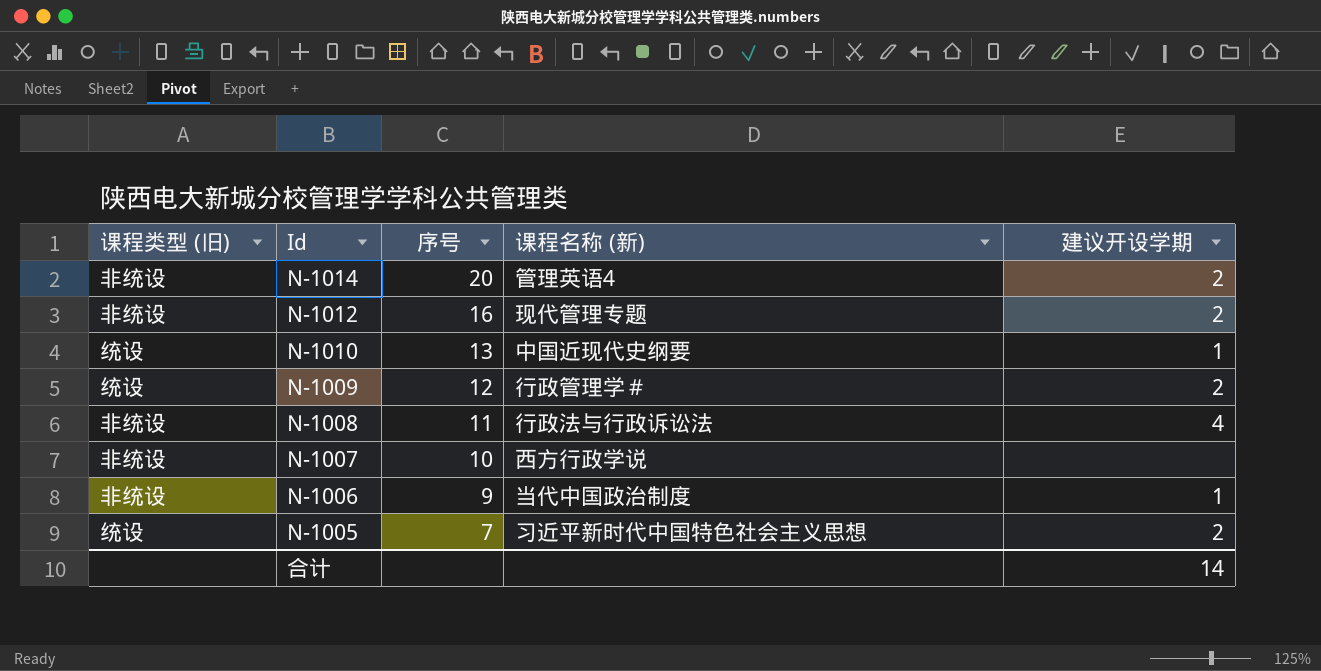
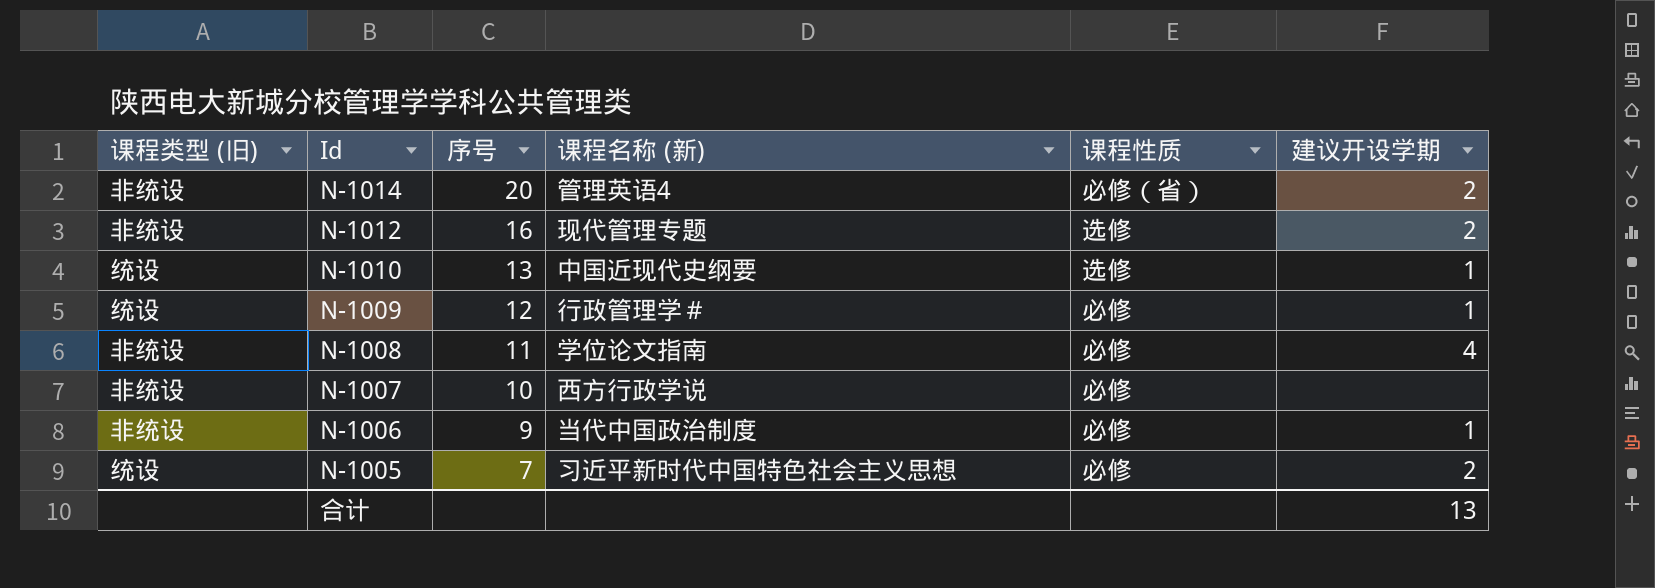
column 课程性质 | position: none -> 5
N-1009 | 建议开设学期: 2 -> 1
N-1008 | 课程名称 (新): 行政法与行政诉讼法 -> 学位论文指南
合计 | 建议开设学期: 14 -> 13

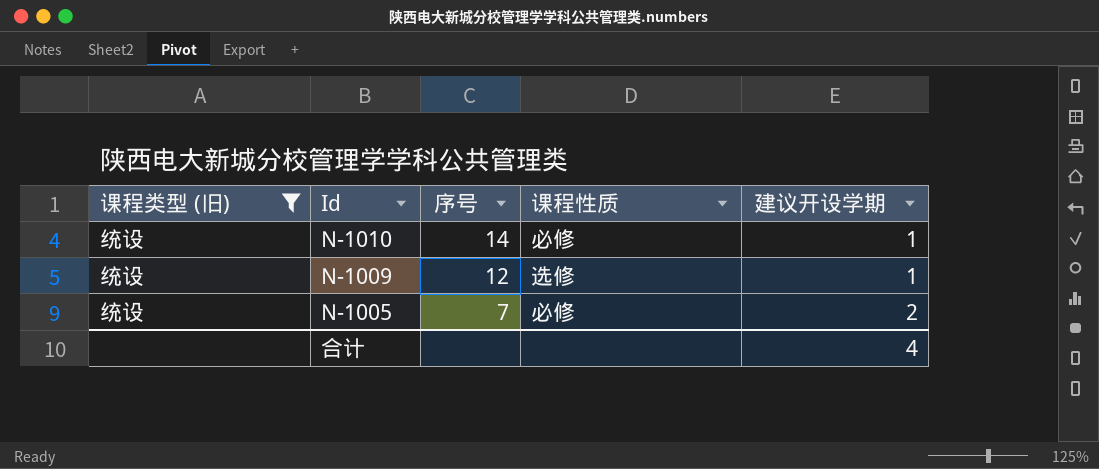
filter: none -> 课程类型 (旧) = 统设
column 课程名称 (新) | position: 4 -> none
N-1010 | 序号: 13 -> 14
N-1010 | 课程性质: 选修 -> 必修
N-1009 | 课程性质: 必修 -> 选修
合计 | 建议开设学期: 13 -> 4

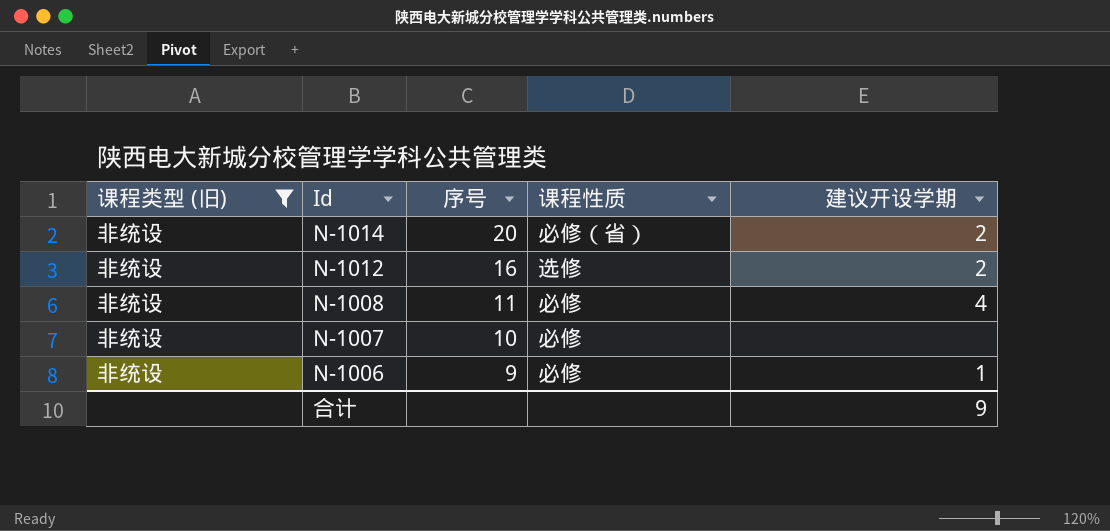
filter: 课程类型 (旧) = 统设 -> 课程类型 (旧) = 非统设
合计 | 建议开设学期: 4 -> 9

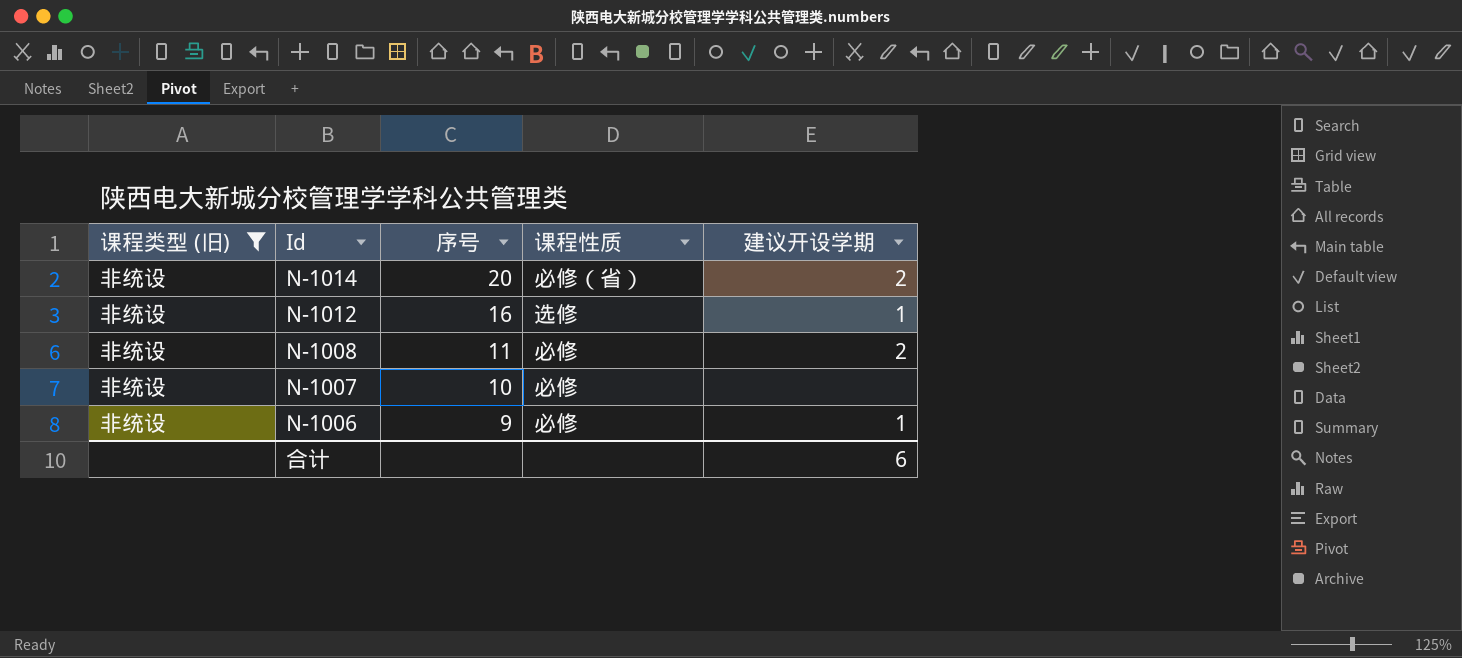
N-1012 | 建议开设学期: 2 -> 1
N-1008 | 建议开设学期: 4 -> 2
合计 | 建议开设学期: 9 -> 6

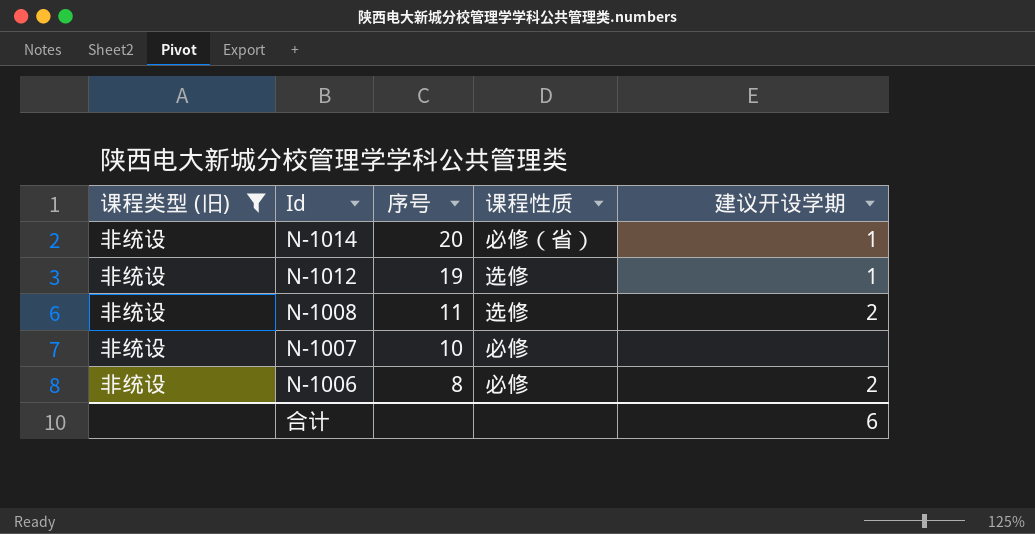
N-1014 | 建议开设学期: 2 -> 1
N-1012 | 序号: 16 -> 19
N-1008 | 课程性质: 必修 -> 选修
N-1006 | 序号: 9 -> 8
N-1006 | 建议开设学期: 1 -> 2

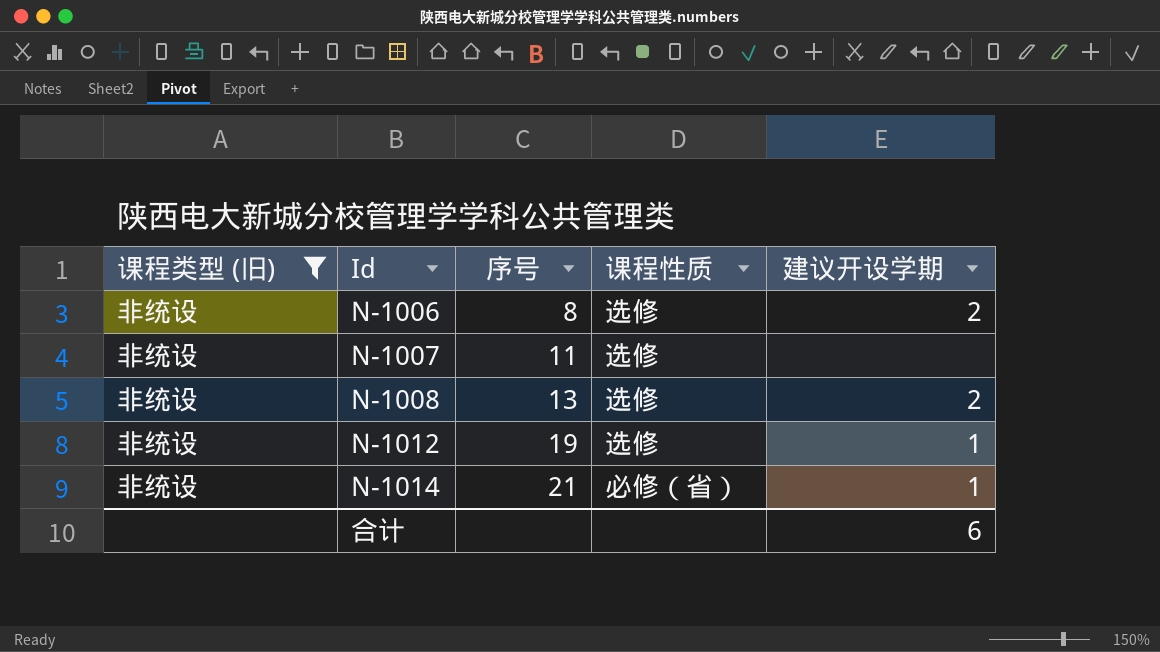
row order: Id descending -> Id ascending
N-1006 | 课程性质: 必修 -> 选修
N-1007 | 序号: 10 -> 11
N-1007 | 课程性质: 必修 -> 选修
N-1008 | 序号: 11 -> 13
N-1014 | 序号: 20 -> 21

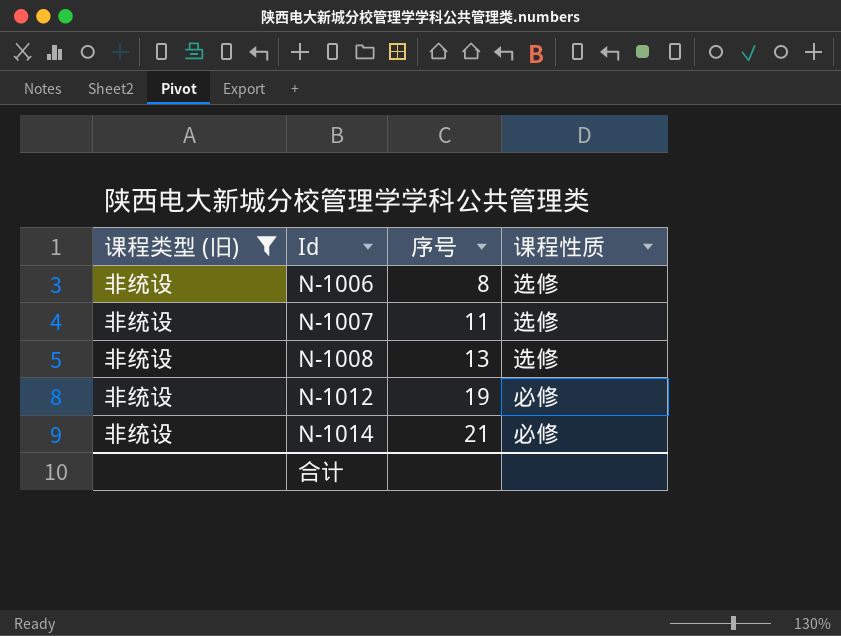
column 建议开设学期 | position: 5 -> none
N-1012 | 课程性质: 选修 -> 必修
N-1014 | 课程性质: 必修（省） -> 必修

